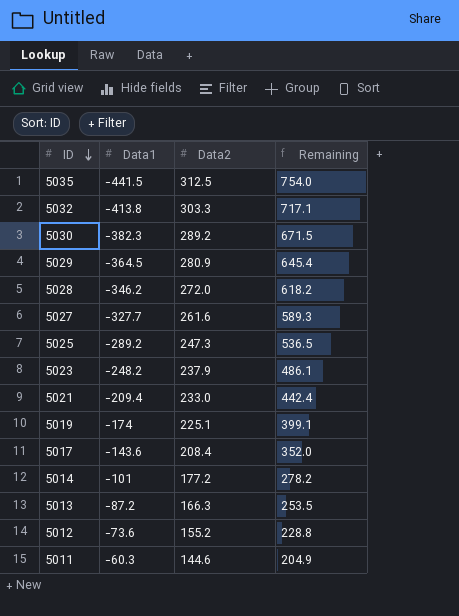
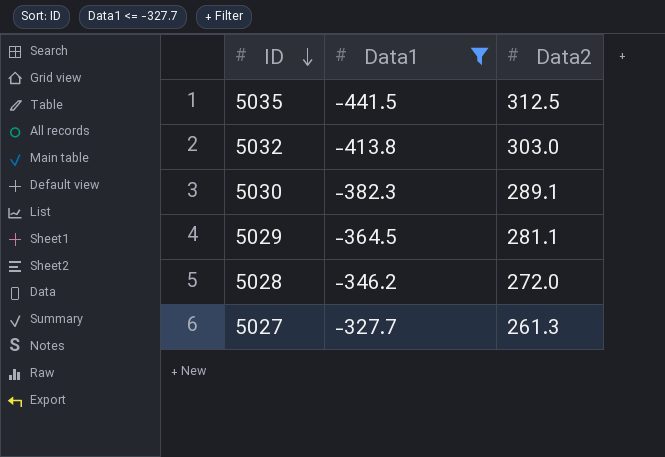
filter: none -> Data1 <= -327.7
column Remaining | formula: [Data2] - [Data1] -> none
5032 | Data2: 303.3 -> 303.0
5030 | Data2: 289.2 -> 289.1
5029 | Data2: 280.9 -> 281.1
5027 | Data2: 261.6 -> 261.3

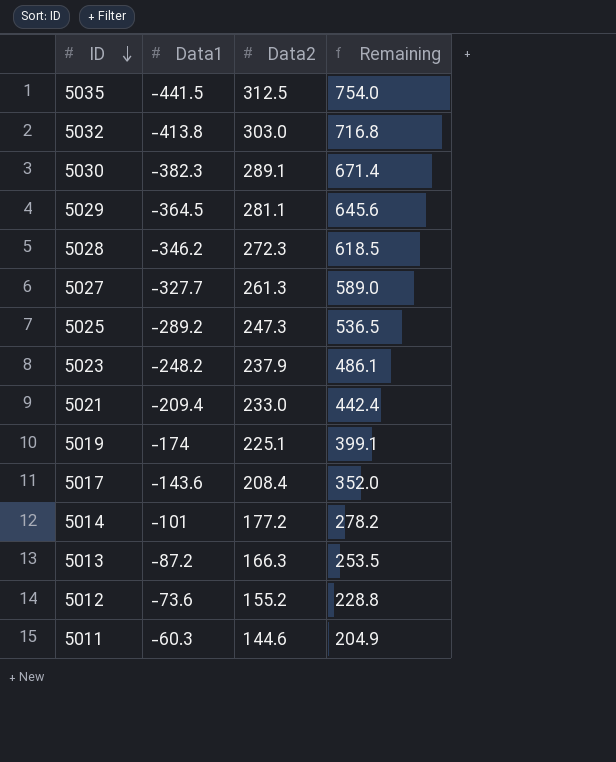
filter: Data1 <= -327.7 -> none
column Remaining | formula: none -> [Data2] - [Data1]
5028 | Data2: 272.0 -> 272.3

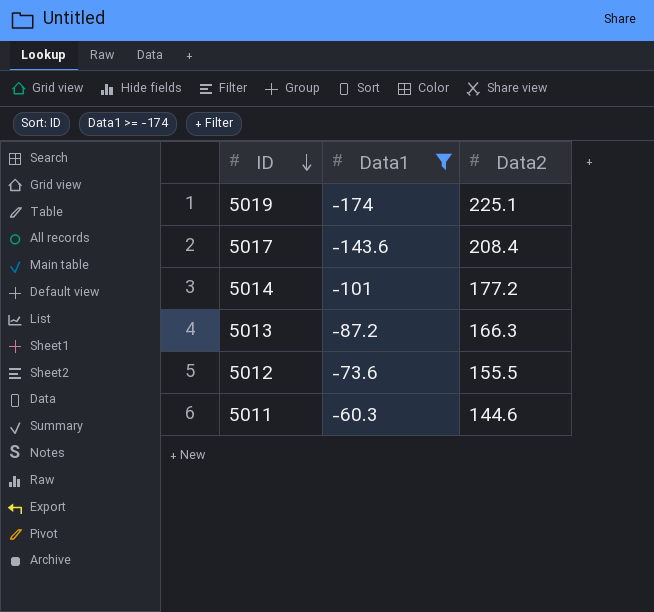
filter: none -> Data1 >= -174
column Remaining | formula: [Data2] - [Data1] -> none
5012 | Data2: 155.2 -> 155.5

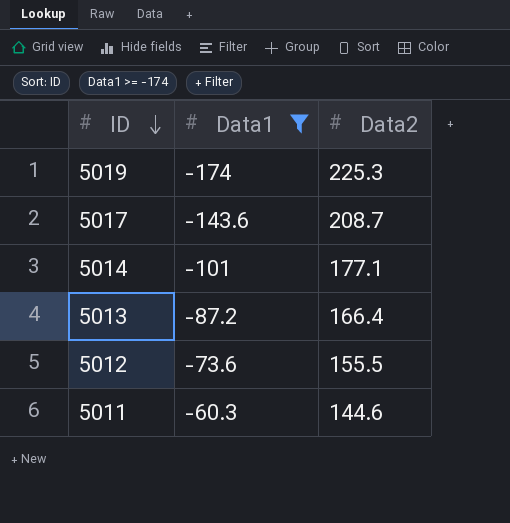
5019 | Data2: 225.1 -> 225.3
5017 | Data2: 208.4 -> 208.7
5014 | Data2: 177.2 -> 177.1
5013 | Data2: 166.3 -> 166.4

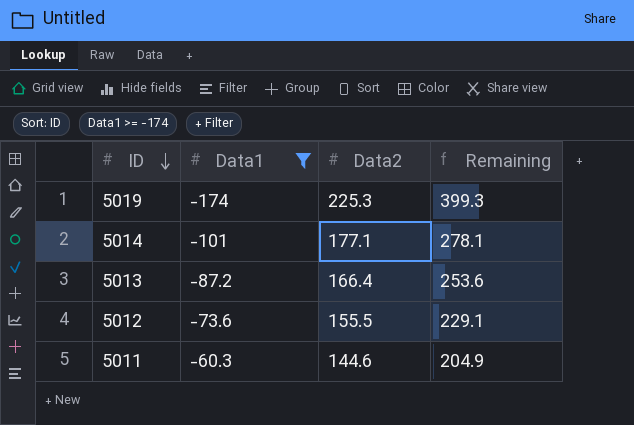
column Remaining | formula: none -> [Data2] - [Data1]
row 5017: -143.6 | 208.7 -> none

